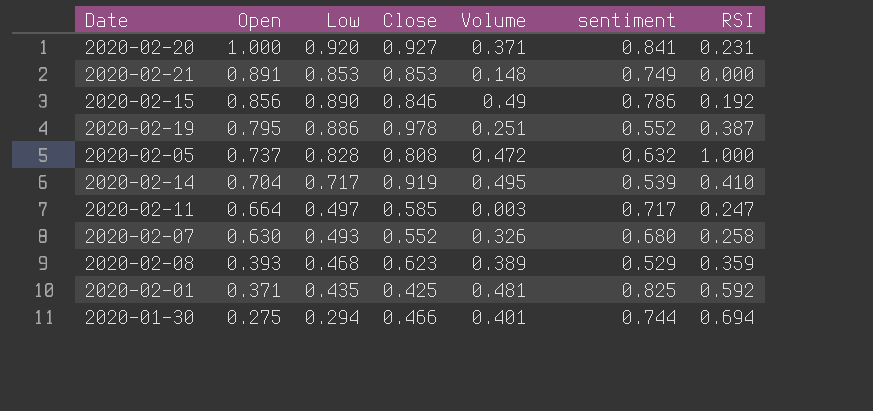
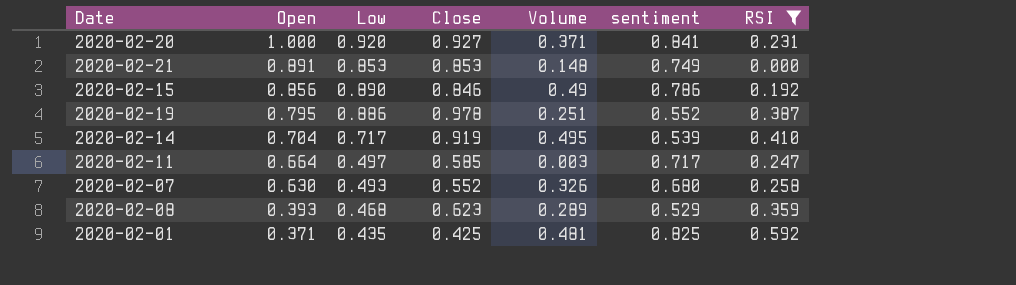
filter: none -> RSI <= 0.592
2020-02-08 | Volume: 0.389 -> 0.289

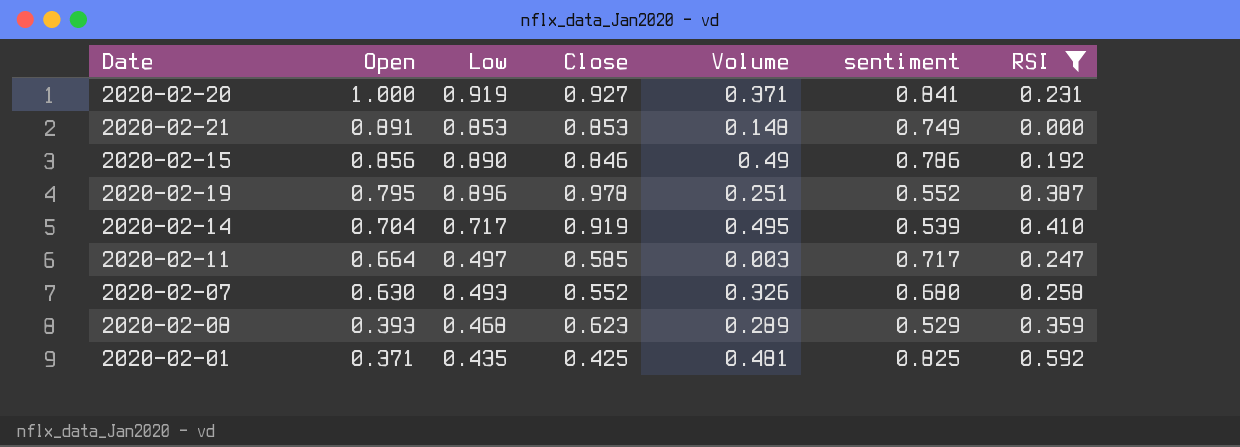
2020-02-20 | Low: 0.920 -> 0.919
2020-02-19 | Low: 0.886 -> 0.896

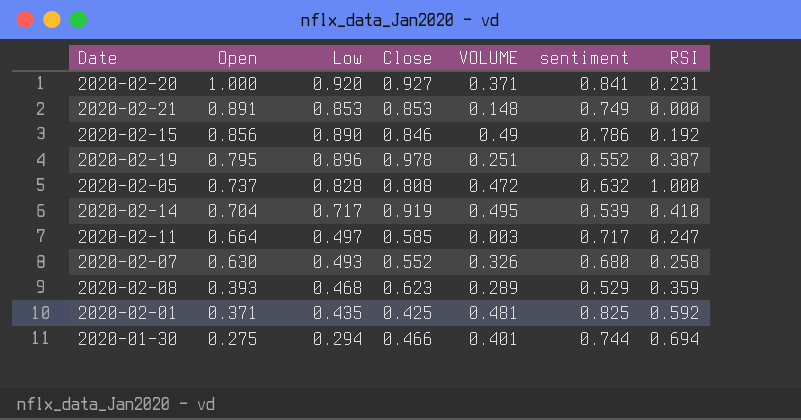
filter: RSI <= 0.592 -> none
column name: Volume -> VOLUME
2020-02-20 | Low: 0.919 -> 0.920

